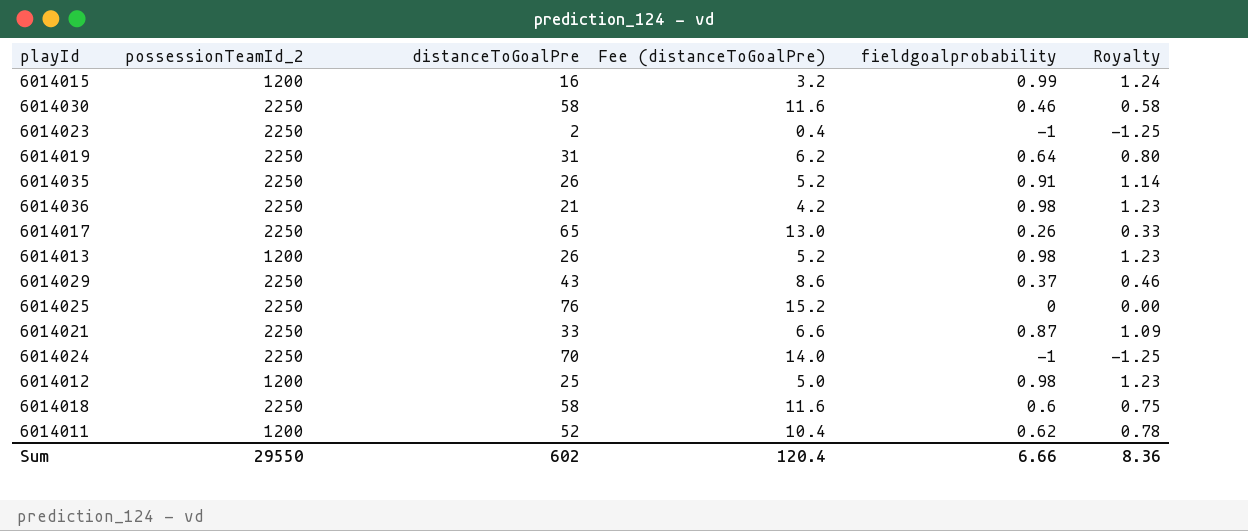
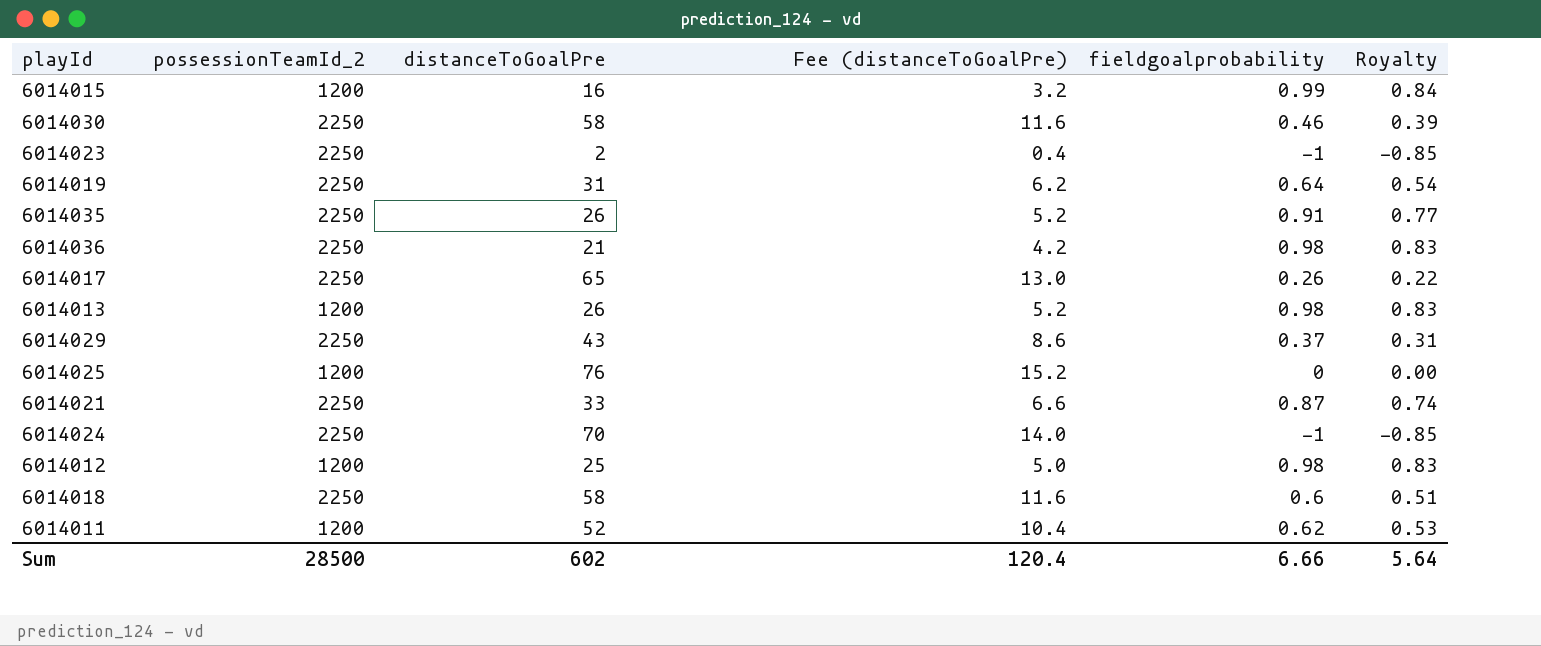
column Royalty | formula: [fieldgoalprobability] * 1.25 -> [fieldgoalprobability] * 0.85
6014025 | possessionTeamId_2: 2250 -> 1200
Sum | possessionTeamId_2: 29550 -> 28500
Sum | Royalty: 8.36 -> 5.64

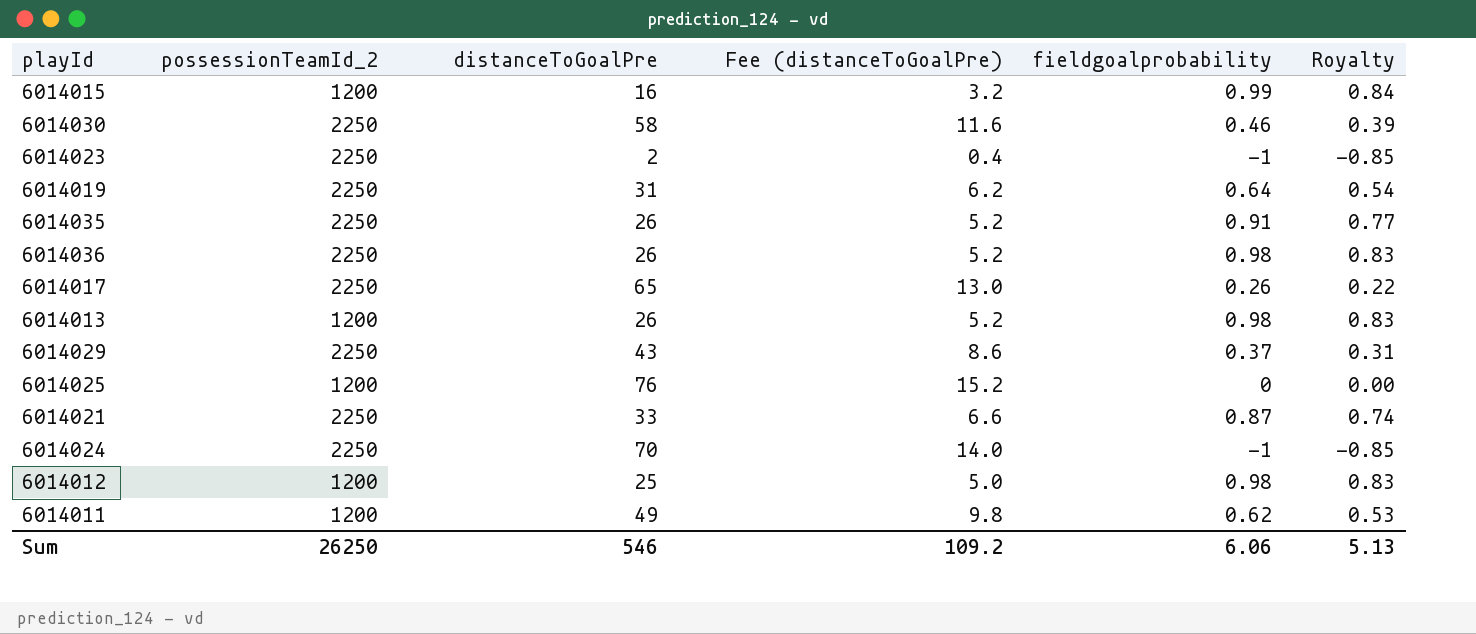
row 6014018: 2250 | 58 | 11.6 | 0.6 | 0.51 -> none
6014036 | distanceToGoalPre: 21 -> 26
6014036 | Fee (distanceToGoalPre): 4.2 -> 5.2
6014011 | distanceToGoalPre: 52 -> 49
6014011 | Fee (distanceToGoalPre): 10.4 -> 9.8
Sum | possessionTeamId_2: 28500 -> 26250
Sum | distanceToGoalPre: 602 -> 546
Sum | Fee (distanceToGoalPre): 120.4 -> 109.2
Sum | fieldgoalprobability: 6.66 -> 6.06
Sum | Royalty: 5.64 -> 5.13

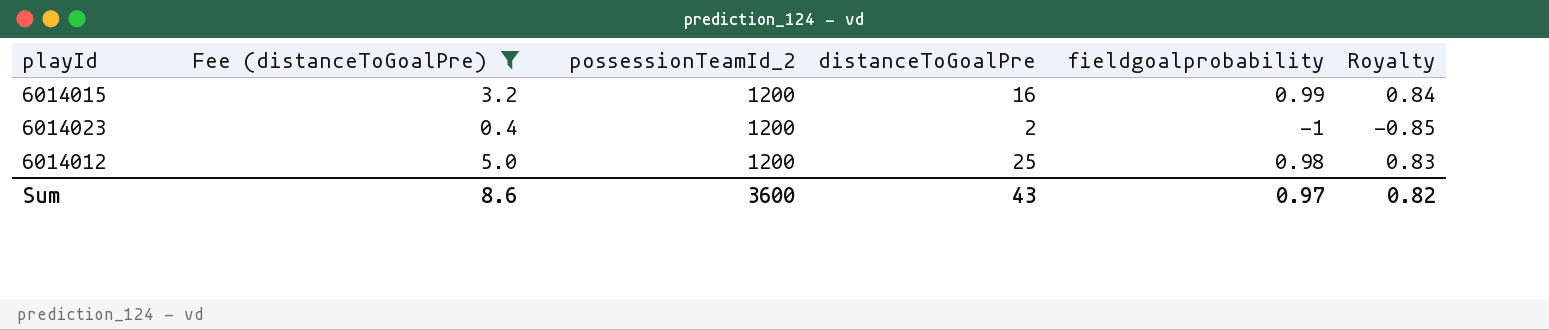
filter: none -> Fee (distanceToGoalPre) <= 5.0
column Fee (distanceToGoalPre) | position: 4 -> 2
6014023 | possessionTeamId_2: 2250 -> 1200
Sum | Fee (distanceToGoalPre): 109.2 -> 8.6
Sum | possessionTeamId_2: 26250 -> 3600
Sum | distanceToGoalPre: 546 -> 43
Sum | fieldgoalprobability: 6.06 -> 0.97
Sum | Royalty: 5.13 -> 0.82

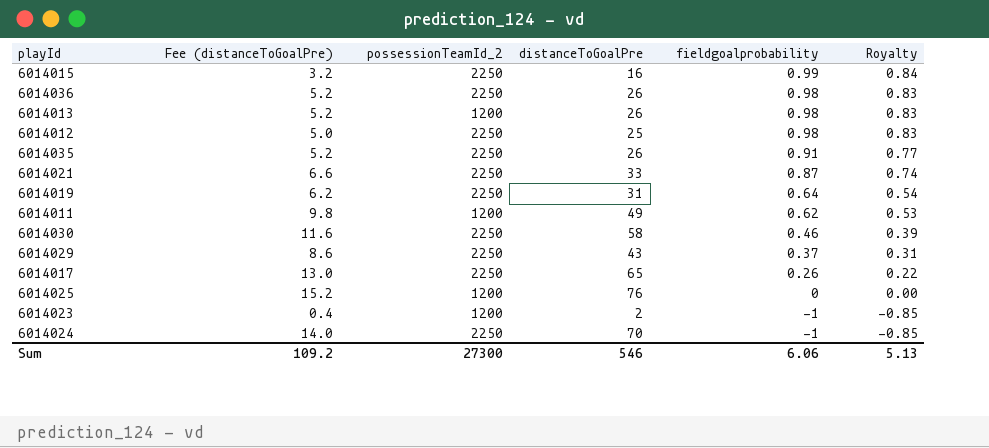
filter: Fee (distanceToGoalPre) <= 5.0 -> none
row order: none -> fieldgoalprobability descending
6014015 | possessionTeamId_2: 1200 -> 2250
6014012 | possessionTeamId_2: 1200 -> 2250
Sum | Fee (distanceToGoalPre): 8.6 -> 109.2
Sum | possessionTeamId_2: 3600 -> 27300
Sum | distanceToGoalPre: 43 -> 546
Sum | fieldgoalprobability: 0.97 -> 6.06
Sum | Royalty: 0.82 -> 5.13

